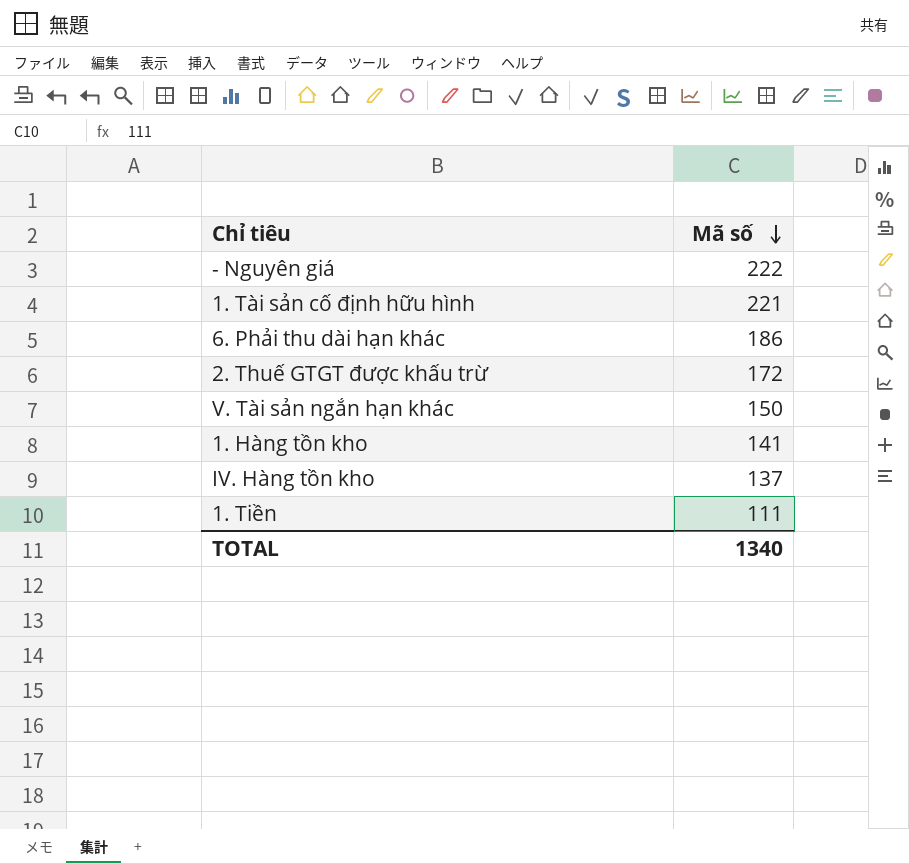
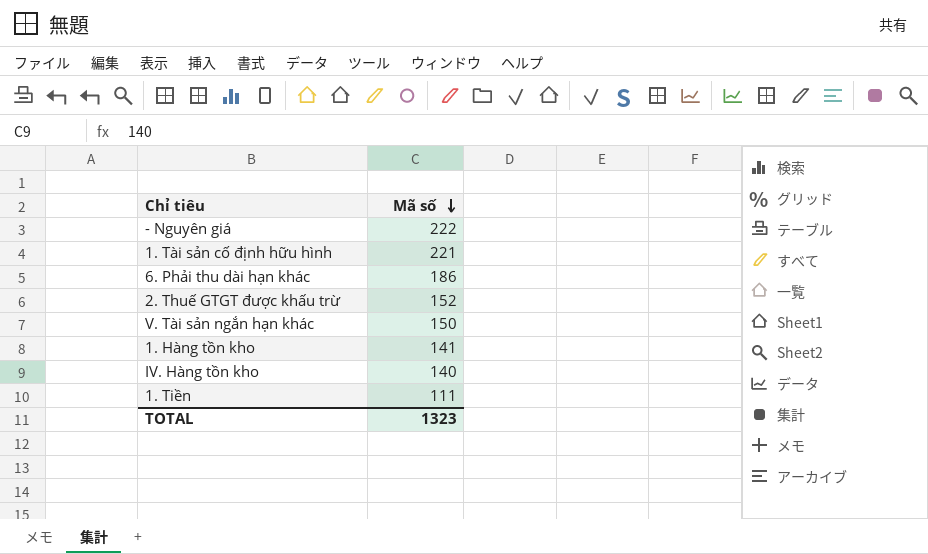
2. Thuế GTGT được khấu trừ | Mã số: 172 -> 152
IV. Hàng tồn kho | Mã số: 137 -> 140
TOTAL | Mã số: 1340 -> 1323

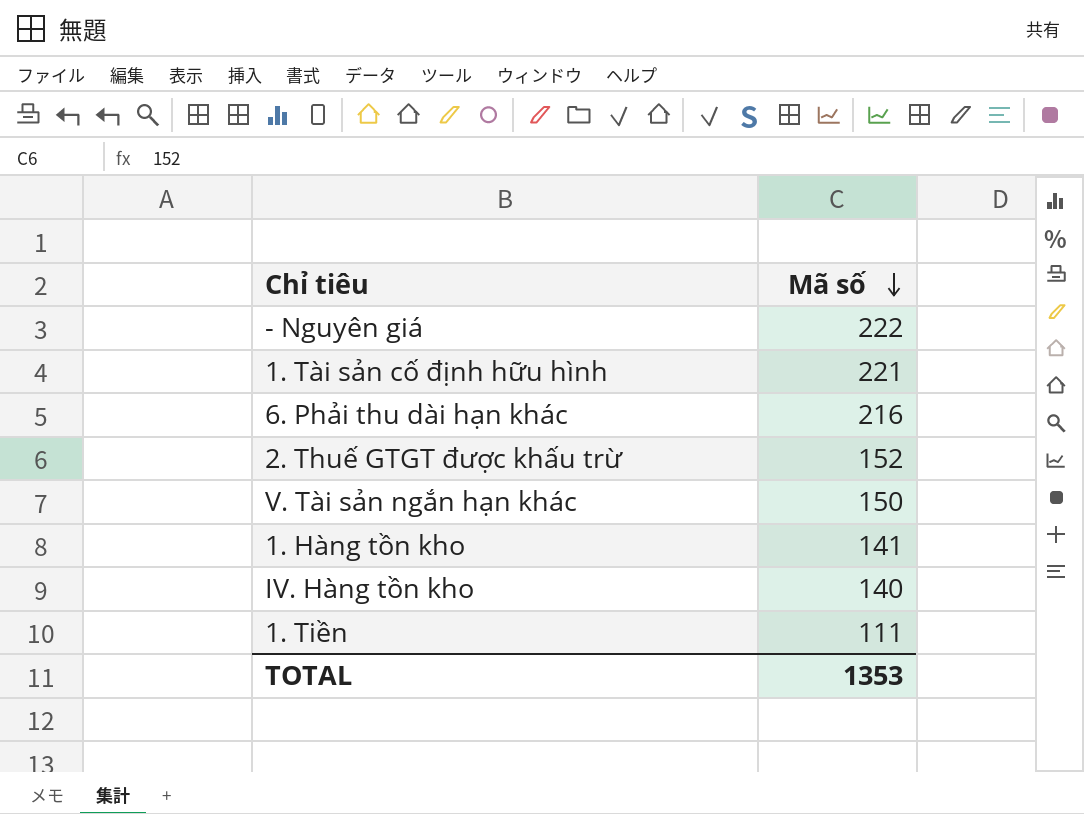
6. Phải thu dài hạn khác | Mã số: 186 -> 216
TOTAL | Mã số: 1323 -> 1353

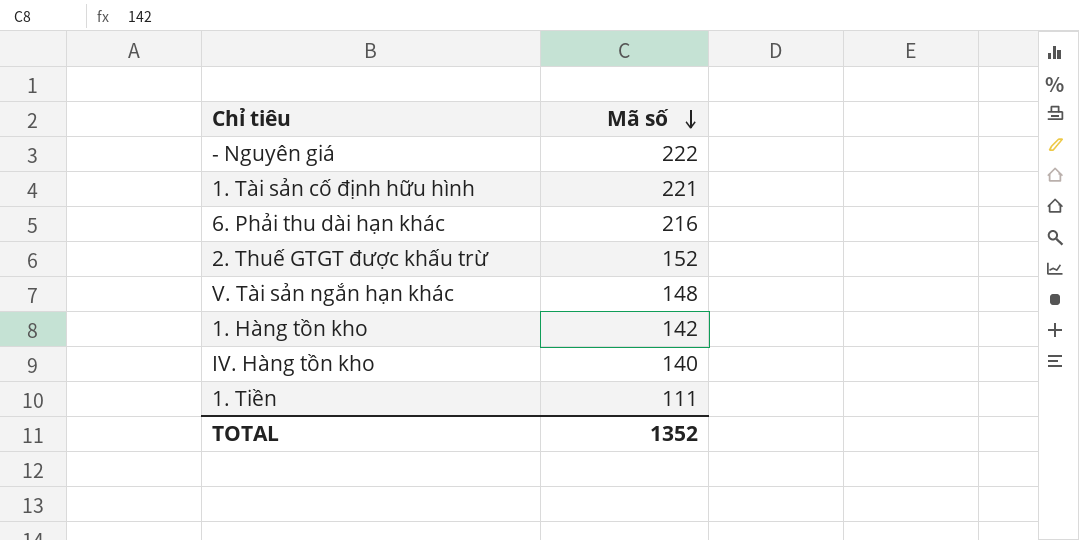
V. Tài sản ngắn hạn khác | Mã số: 150 -> 148
1. Hàng tồn kho | Mã số: 141 -> 142
TOTAL | Mã số: 1353 -> 1352

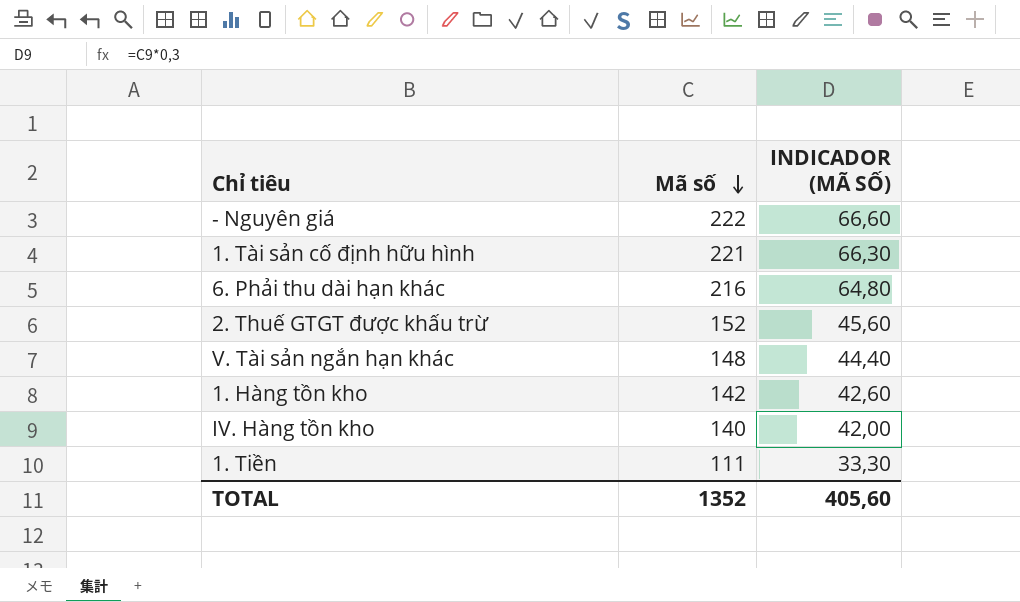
column INDICADOR (MÃ SỐ) | formula: none -> [Mã số] * 0,3

